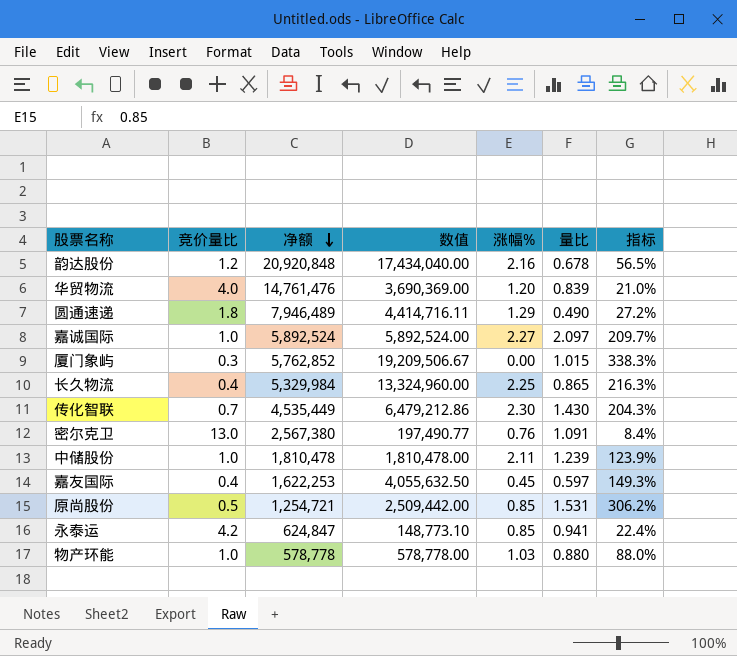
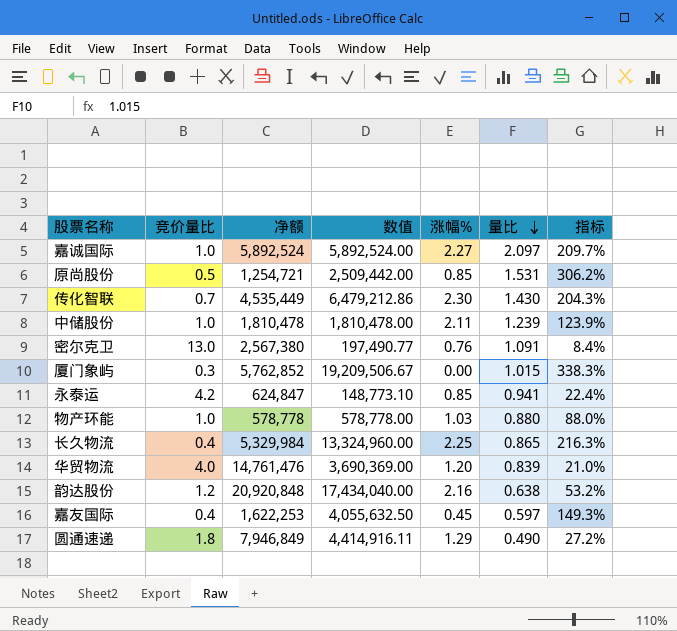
row order: 净额 descending -> 量比 descending
韵达股份 | 量比: 0.678 -> 0.638
韵达股份 | 指标: 56.5% -> 53.2%
圆通速递 | 净额: 7,946,489 -> 7,946,849
圆通速递 | 数值: 4,414,716.11 -> 4,414,916.11

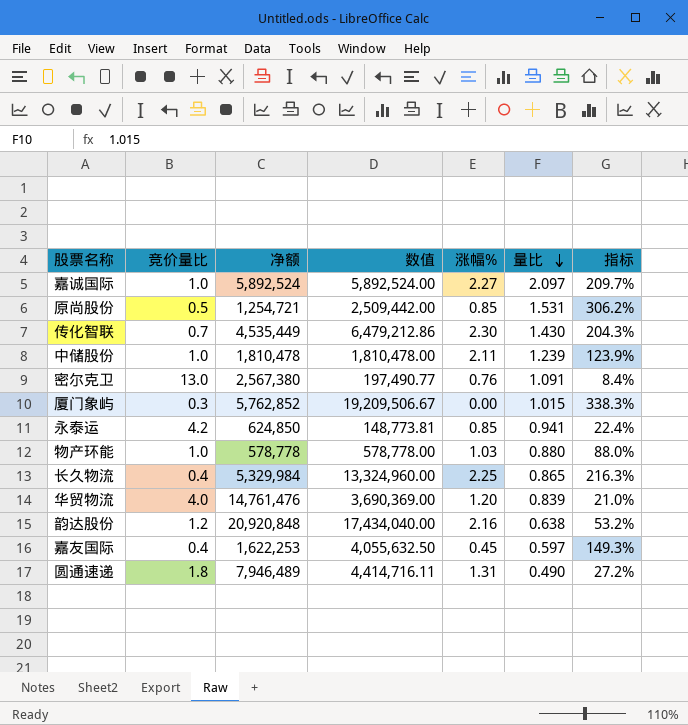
永泰运 | 净额: 624,847 -> 624,850
永泰运 | 数值: 148,773.10 -> 148,773.81
圆通速递 | 净额: 7,946,849 -> 7,946,489
圆通速递 | 数值: 4,414,916.11 -> 4,414,716.11
圆通速递 | 涨幅%: 1.29 -> 1.31

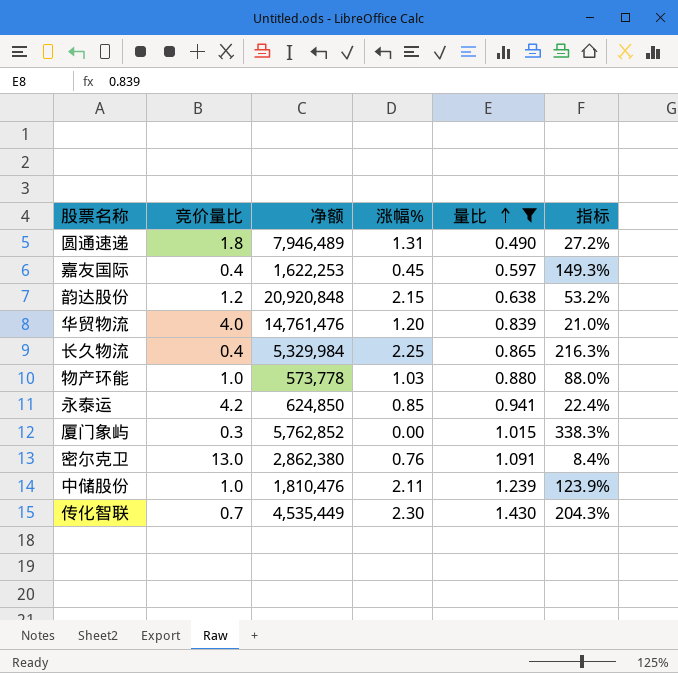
filter: none -> 量比 <= 1.430
row order: 量比 descending -> 量比 ascending
column 数值 | formula: [净额] / [竞价量比] -> none
韵达股份 | 涨幅%: 2.16 -> 2.15
物产环能 | 净额: 578,778 -> 573,778
密尔克卫 | 净额: 2,567,380 -> 2,862,380
中储股份 | 净额: 1,810,478 -> 1,810,476

